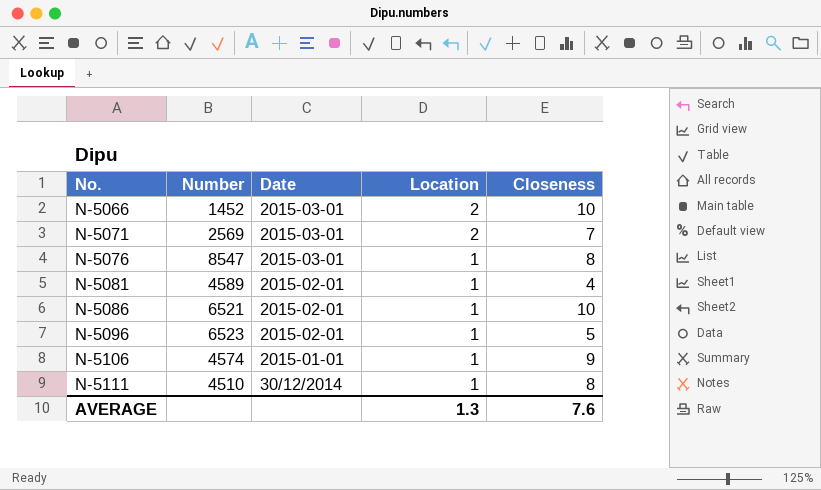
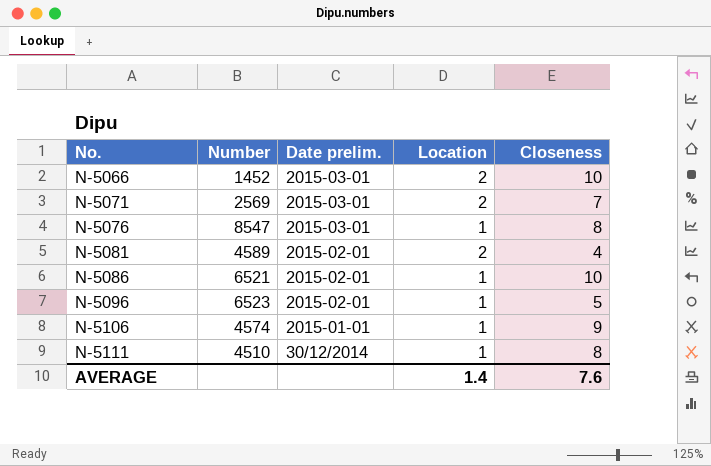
column name: Date -> Date prelim.
N-5081 | Location: 1 -> 2
AVERAGE | Location: 1.3 -> 1.4

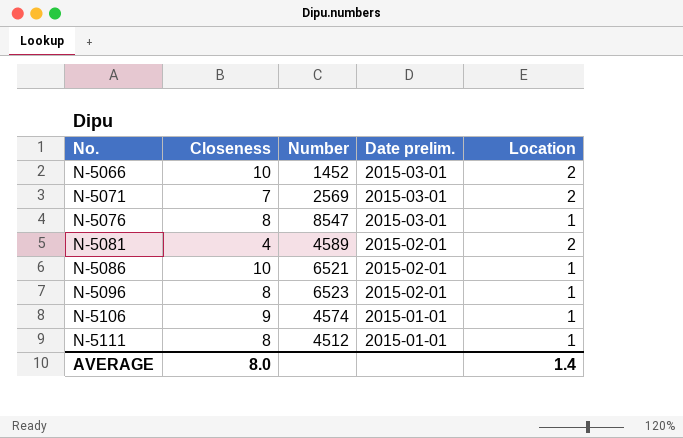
column Closeness | position: 5 -> 2
N-5096 | Closeness: 5 -> 8
N-5111 | Number: 4510 -> 4512
N-5111 | Date prelim.: 30/12/2014 -> 2015-01-01
AVERAGE | Closeness: 7.6 -> 8.0

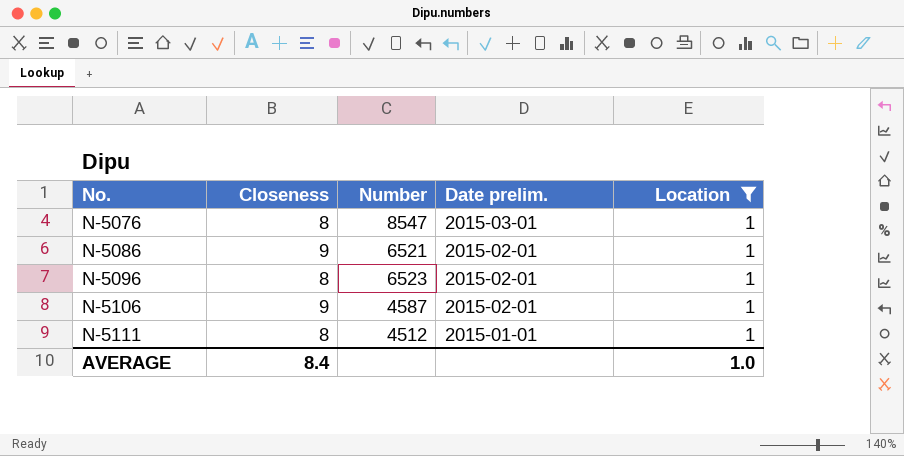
filter: none -> Location = 1
N-5086 | Closeness: 10 -> 9
N-5106 | Number: 4574 -> 4587
N-5106 | Date prelim.: 2015-01-01 -> 2015-02-01
AVERAGE | Closeness: 8.0 -> 8.4
AVERAGE | Location: 1.4 -> 1.0

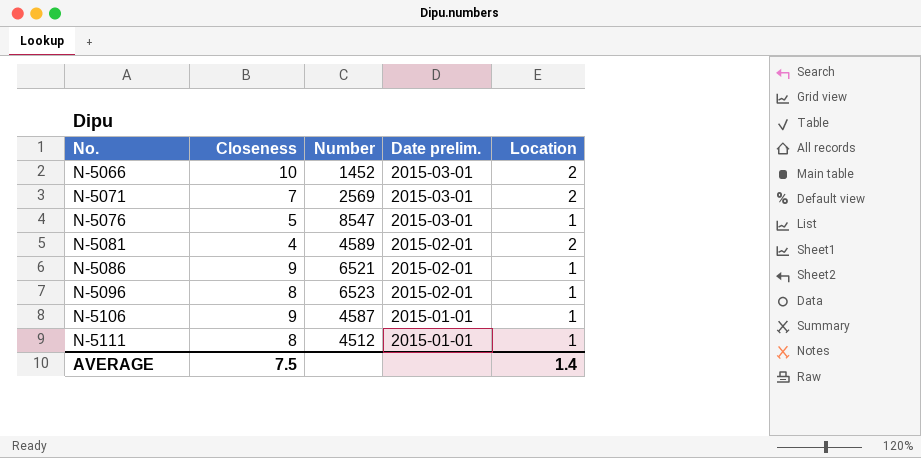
filter: Location = 1 -> none
N-5076 | Closeness: 8 -> 5
N-5106 | Date prelim.: 2015-02-01 -> 2015-01-01
AVERAGE | Closeness: 8.4 -> 7.5
AVERAGE | Location: 1.0 -> 1.4

